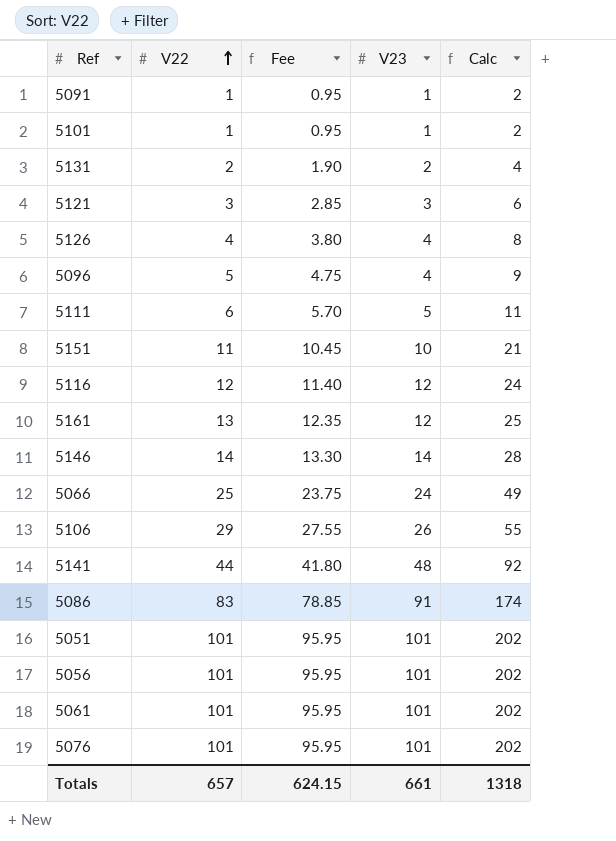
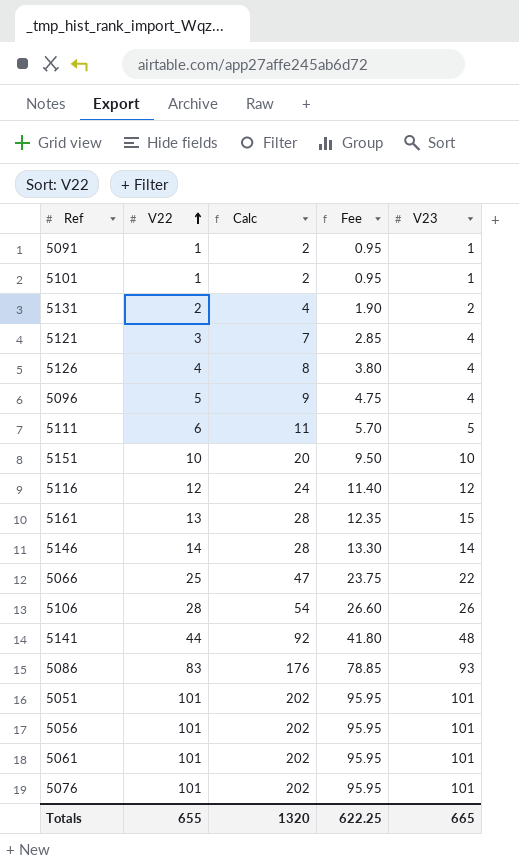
column Calc | position: 5 -> 3
5121 | Calc: 6 -> 7
5121 | V23: 3 -> 4
5151 | V22: 11 -> 10
5151 | Calc: 21 -> 20
5151 | Fee: 10.45 -> 9.50
5161 | Calc: 25 -> 28
5161 | V23: 12 -> 15
5066 | Calc: 49 -> 47
5066 | V23: 24 -> 22
5106 | V22: 29 -> 28
5106 | Calc: 55 -> 54
5106 | Fee: 27.55 -> 26.60
5086 | Calc: 174 -> 176
5086 | V23: 91 -> 93
Totals | V22: 657 -> 655
Totals | Calc: 1318 -> 1320
Totals | Fee: 624.15 -> 622.25
Totals | V23: 661 -> 665

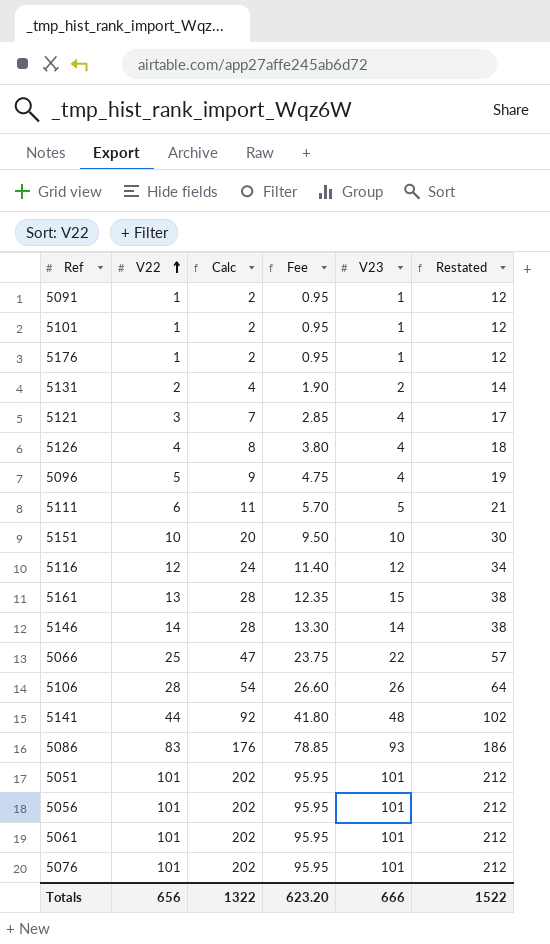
column Restated | formula: none -> [Calc] + 10
row 5176: none -> 1 | 2 | 0.95 | 1 | 12
Totals | V22: 655 -> 656
Totals | Calc: 1320 -> 1322
Totals | Fee: 622.25 -> 623.20
Totals | V23: 665 -> 666

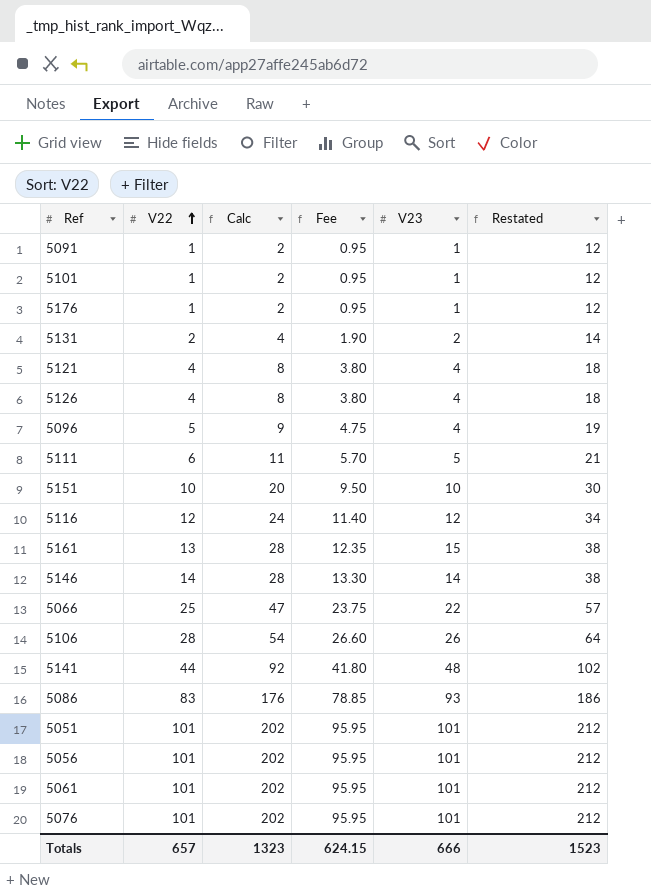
5121 | V22: 3 -> 4
5121 | Calc: 7 -> 8
5121 | Fee: 2.85 -> 3.80
5121 | Restated: 17 -> 18
Totals | V22: 656 -> 657
Totals | Calc: 1322 -> 1323
Totals | Fee: 623.20 -> 624.15
Totals | Restated: 1522 -> 1523

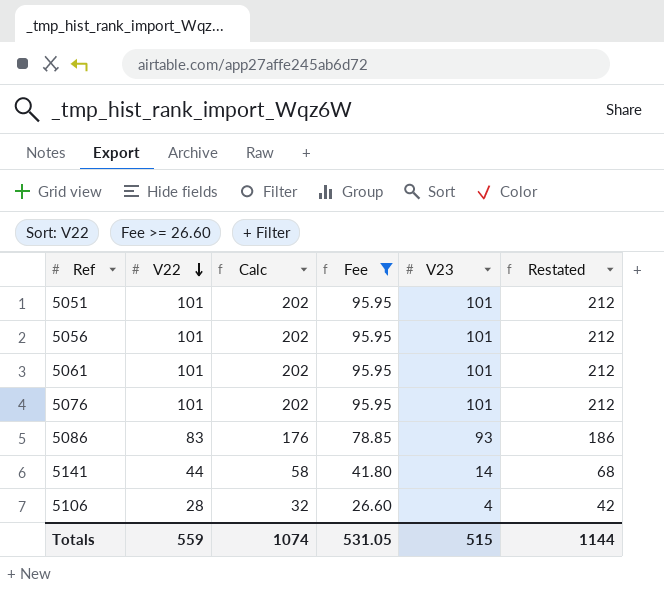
filter: none -> Fee >= 26.60
row order: V22 ascending -> V22 descending
5141 | Calc: 92 -> 58
5141 | V23: 48 -> 14
5141 | Restated: 102 -> 68
5106 | Calc: 54 -> 32
5106 | V23: 26 -> 4
5106 | Restated: 64 -> 42
Totals | V22: 657 -> 559
Totals | Calc: 1323 -> 1074
Totals | Fee: 624.15 -> 531.05
Totals | V23: 666 -> 515
Totals | Restated: 1523 -> 1144

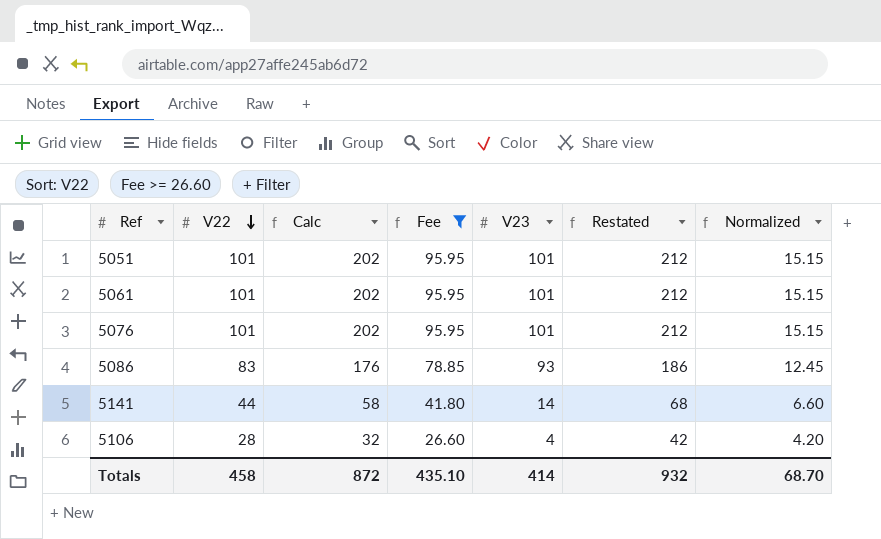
column Normalized | formula: none -> [V22] * 0.15
row 5056: 101 | 202 | 95.95 | 101 | 212 -> none
Totals | V22: 559 -> 458
Totals | Calc: 1074 -> 872
Totals | Fee: 531.05 -> 435.10
Totals | V23: 515 -> 414
Totals | Restated: 1144 -> 932

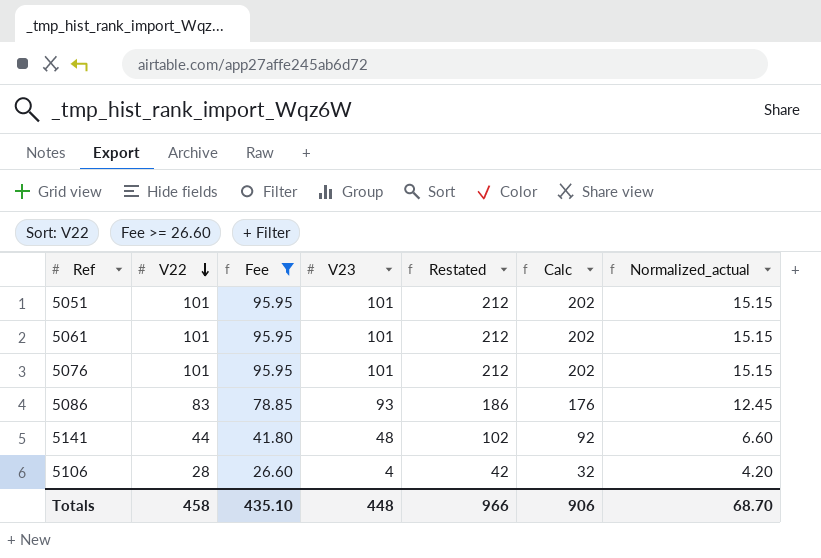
column Calc | position: 3 -> 6
column name: Normalized -> Normalized_actual
5141 | V23: 14 -> 48
5141 | Restated: 68 -> 102
5141 | Calc: 58 -> 92
Totals | V23: 414 -> 448
Totals | Restated: 932 -> 966
Totals | Calc: 872 -> 906

